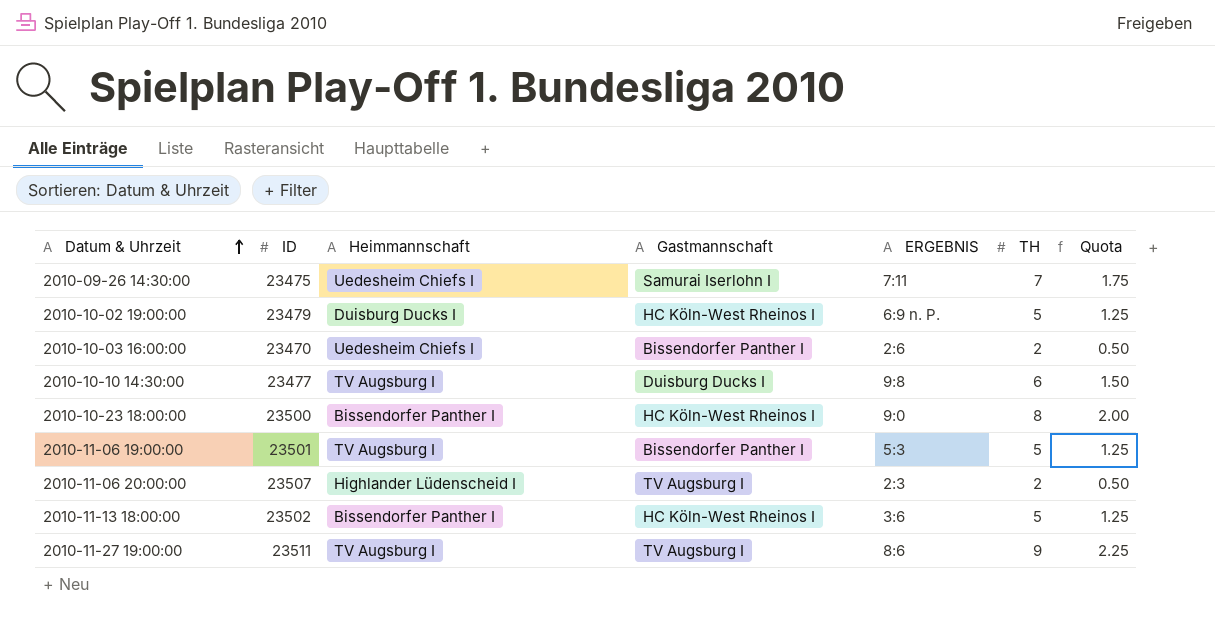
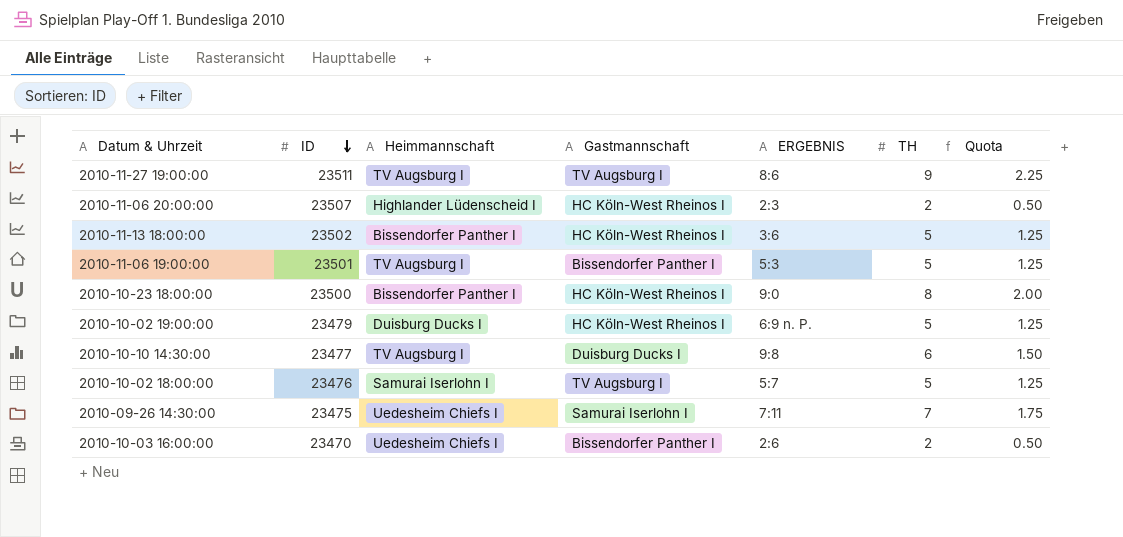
row order: Datum & Uhrzeit ascending -> ID descending
2010-11-06 20:00:00 | Gastmannschaft: TV Augsburg I -> HC Köln-West Rheinos I
row 2010-10-02 18:00:00: none -> 23476 | Samurai Iserlohn I | TV Augsburg I | 5:7 | 5 | 1.25

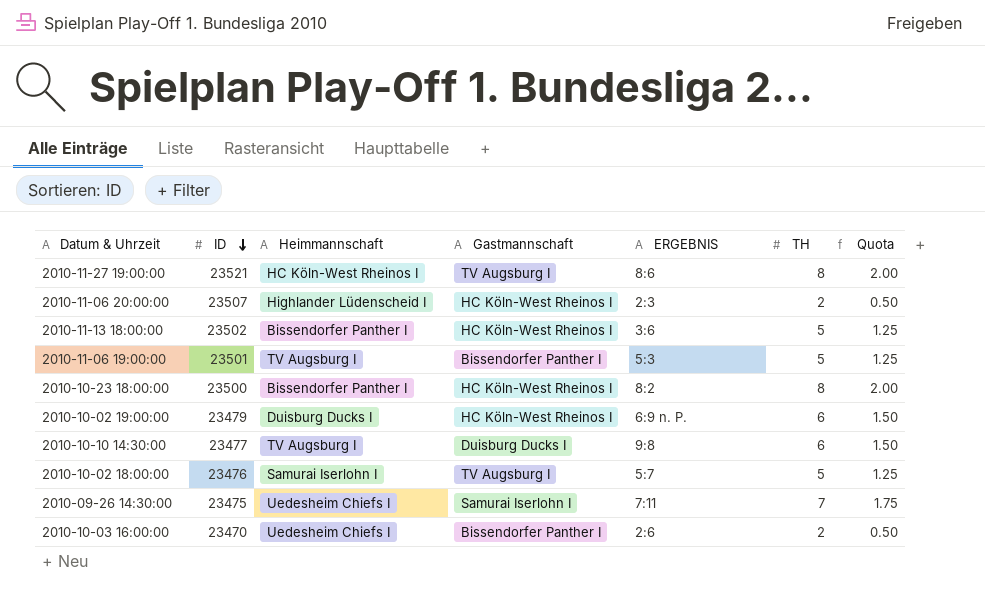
2010-11-27 19:00:00 | ID: 23511 -> 23521
2010-11-27 19:00:00 | Heimmannschaft: TV Augsburg I -> HC Köln-West Rheinos I
2010-11-27 19:00:00 | TH: 9 -> 8
2010-11-27 19:00:00 | Quota: 2.25 -> 2.00
2010-10-23 18:00:00 | ERGEBNIS: 9:0 -> 8:2
2010-10-02 19:00:00 | TH: 5 -> 6
2010-10-02 19:00:00 | Quota: 1.25 -> 1.50

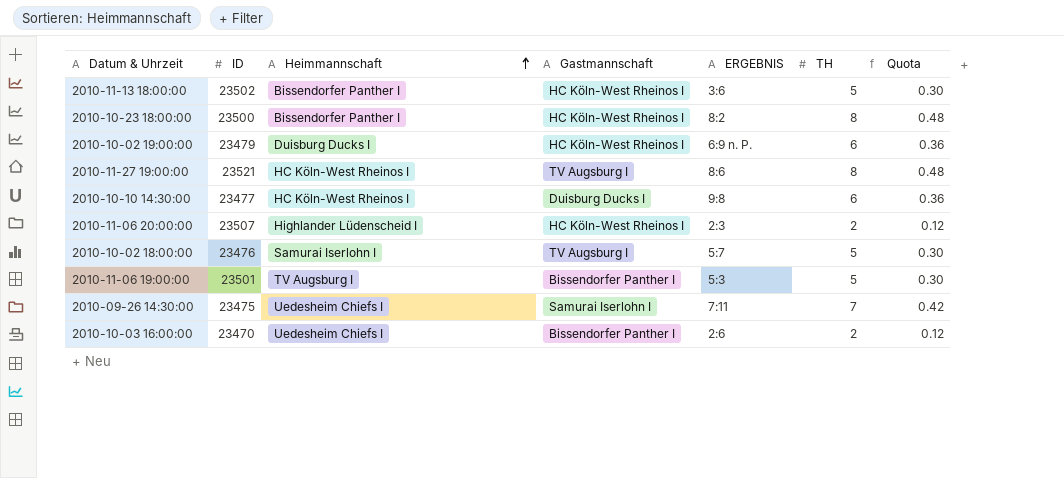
row order: ID descending -> Heimmannschaft ascending
column Quota | formula: [TH] * 0.25 -> [TH] * 0.06
2010-10-10 14:30:00 | Heimmannschaft: TV Augsburg I -> HC Köln-West Rheinos I

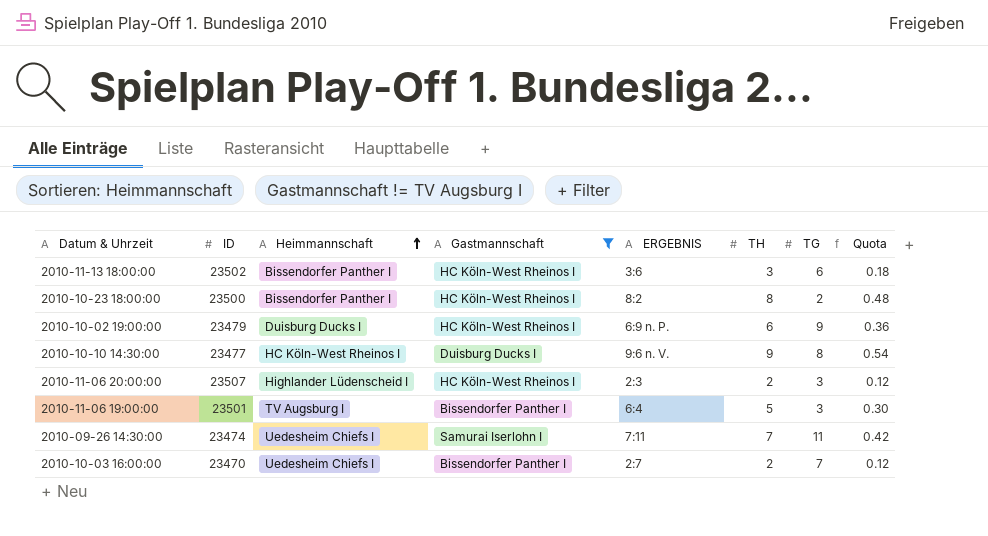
filter: none -> Gastmannschaft != TV Augsburg I
column TG | position: none -> 7
2010-11-13 18:00:00 | TH: 5 -> 3
2010-11-13 18:00:00 | Quota: 0.30 -> 0.18
2010-10-10 14:30:00 | ERGEBNIS: 9:8 -> 9:6 n. V.
2010-10-10 14:30:00 | TH: 6 -> 9
2010-10-10 14:30:00 | Quota: 0.36 -> 0.54
2010-11-06 19:00:00 | ERGEBNIS: 5:3 -> 6:4
2010-09-26 14:30:00 | ID: 23475 -> 23474
2010-10-03 16:00:00 | ERGEBNIS: 2:6 -> 2:7

